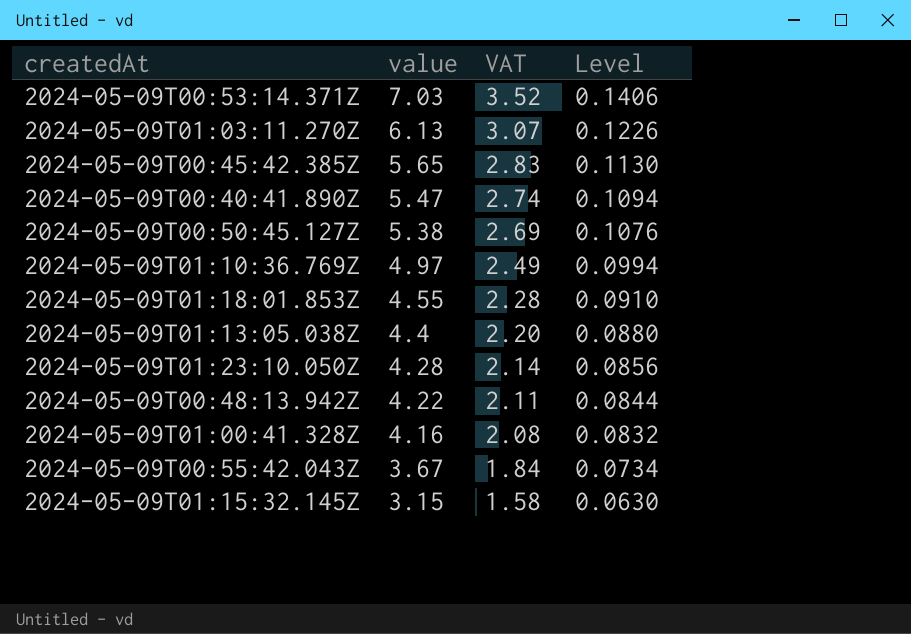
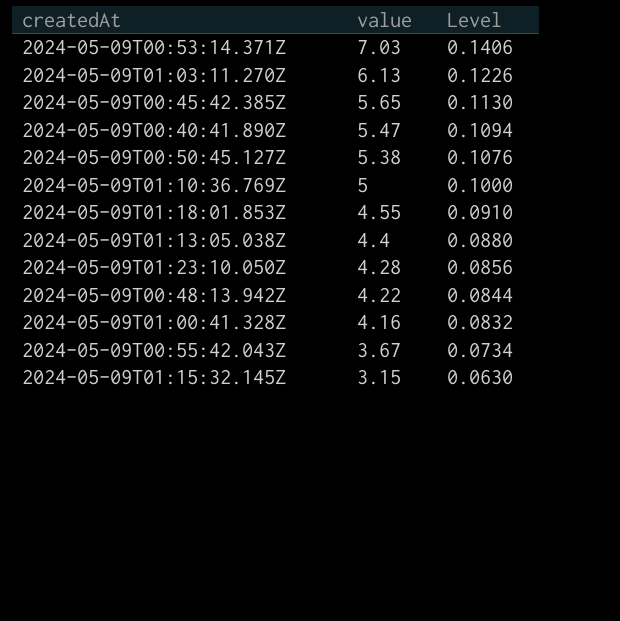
column VAT | formula: [value] * 0.5 -> none
2024-05-09T01:10:36.769Z | value: 4.97 -> 5
2024-05-09T01:10:36.769Z | Level: 0.0994 -> 0.1000

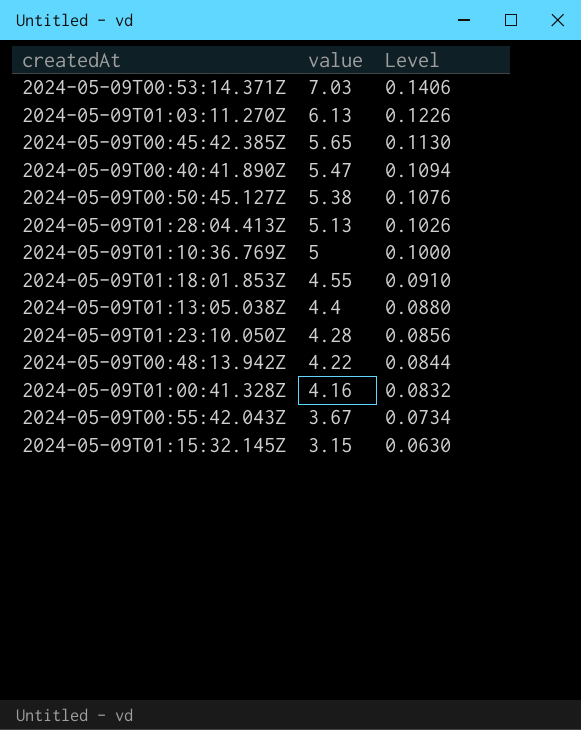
row 2024-05-09T01:28:04.413Z: none -> 5.13 | 0.1026

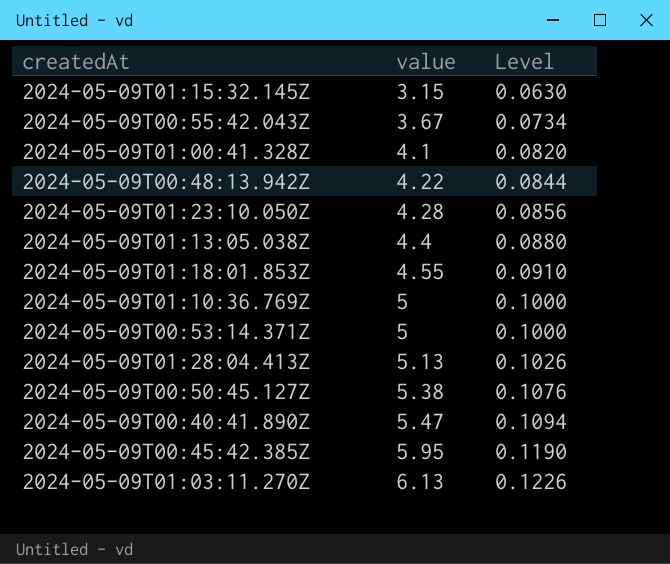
row order: value descending -> value ascending
2024-05-09T01:00:41.328Z | value: 4.16 -> 4.1
2024-05-09T01:00:41.328Z | Level: 0.0832 -> 0.0820
2024-05-09T00:53:14.371Z | value: 7.03 -> 5
2024-05-09T00:53:14.371Z | Level: 0.1406 -> 0.1000
2024-05-09T00:45:42.385Z | value: 5.65 -> 5.95
2024-05-09T00:45:42.385Z | Level: 0.1130 -> 0.1190

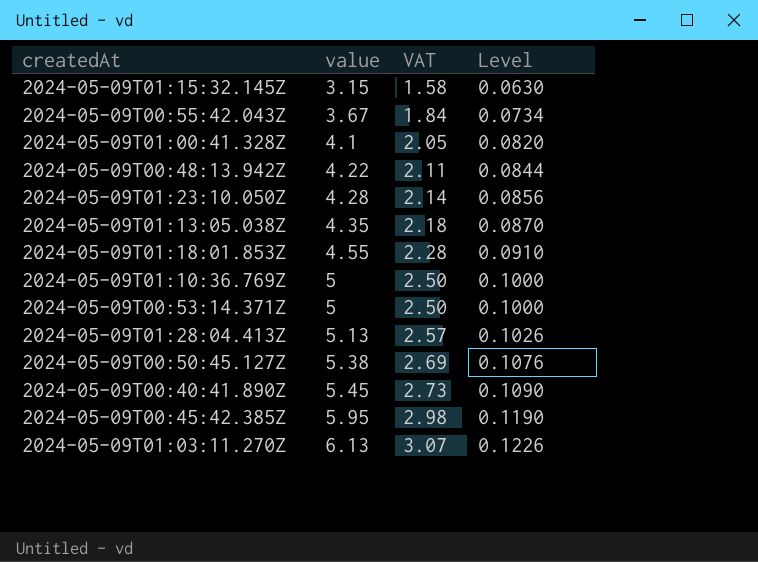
column VAT | formula: none -> [value] * 0.5
2024-05-09T01:13:05.038Z | value: 4.4 -> 4.35
2024-05-09T01:13:05.038Z | Level: 0.0880 -> 0.0870
2024-05-09T00:40:41.890Z | value: 5.47 -> 5.45
2024-05-09T00:40:41.890Z | Level: 0.1094 -> 0.1090

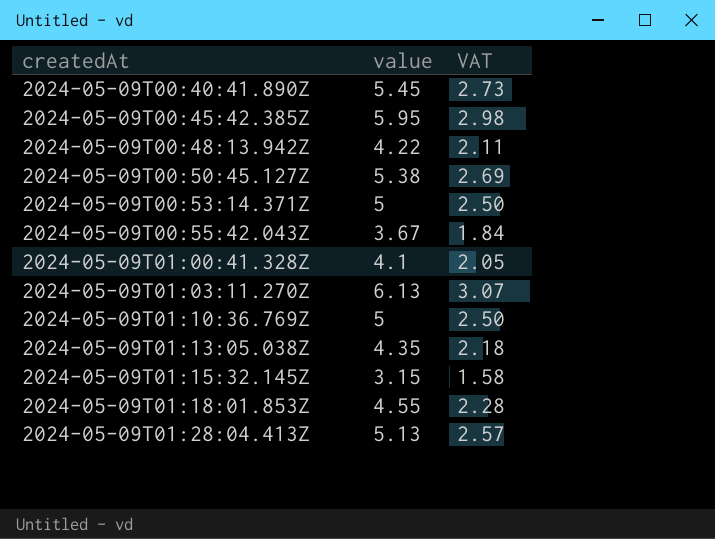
row order: value ascending -> createdAt ascending
column Level | formula: [value] * 0.02 -> none
row 2024-05-09T01:23:10.050Z: 4.28 | 2.14 | 0.0856 -> none

